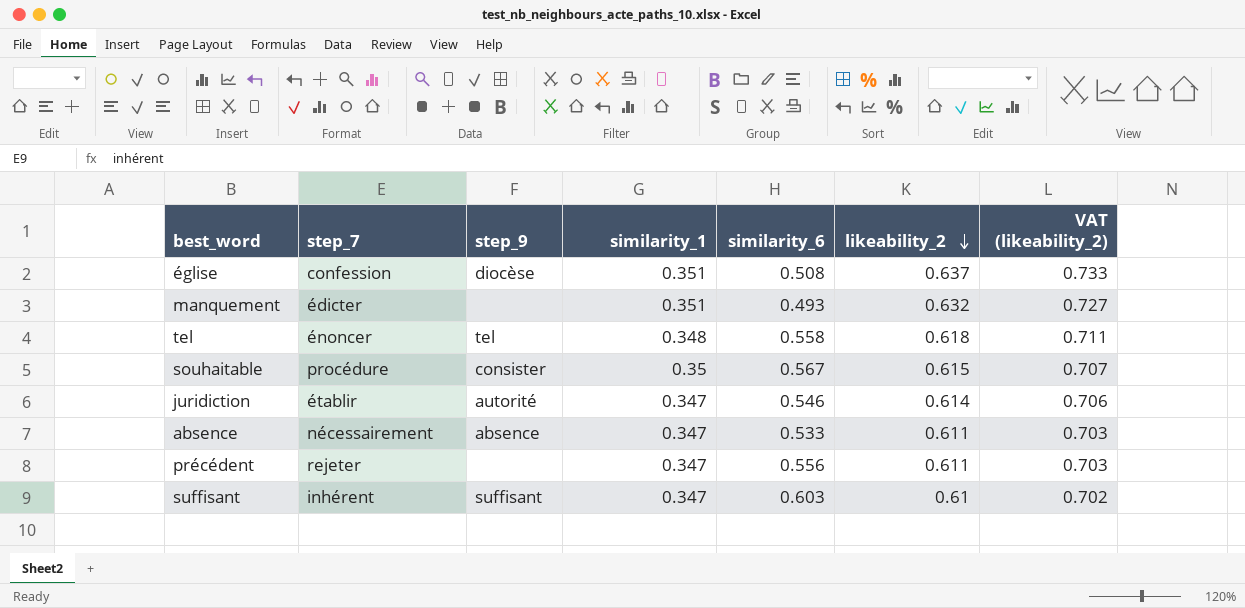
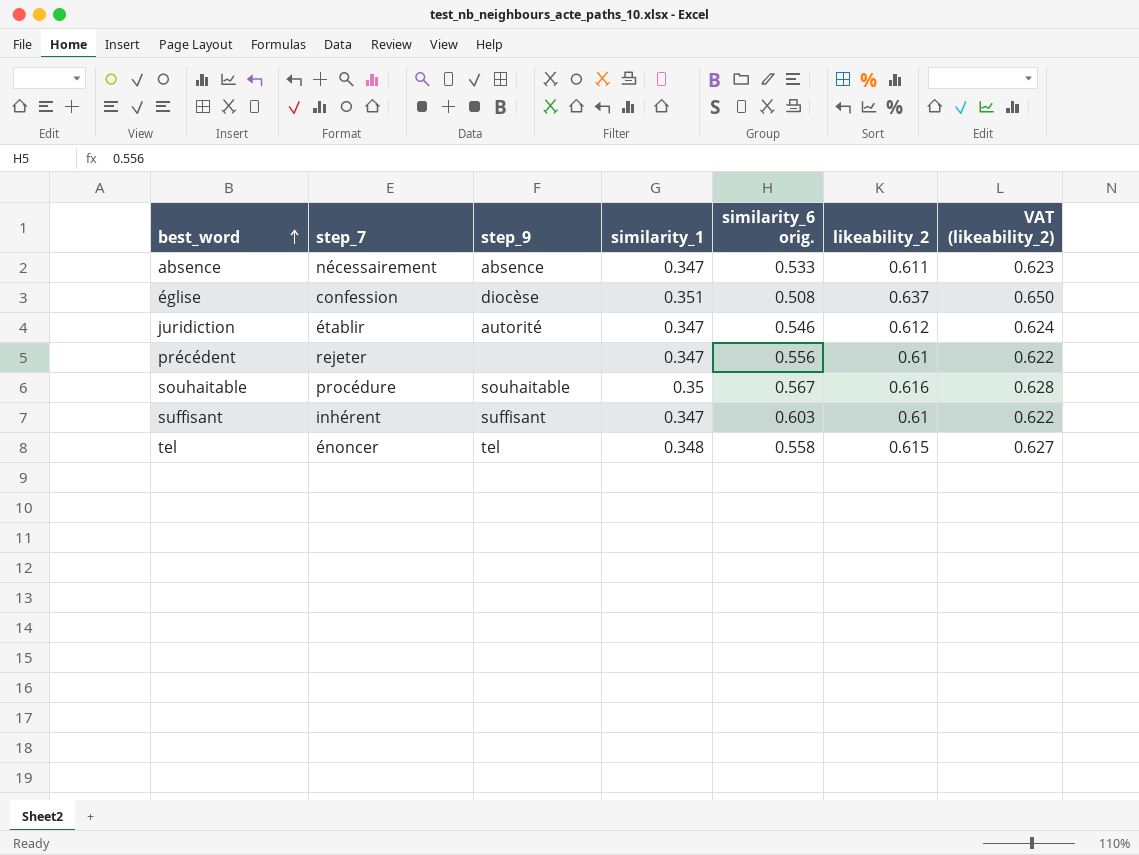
row order: likeability_2 descending -> best_word ascending
column name: similarity_6 -> similarity_6 orig.
column VAT (likeability_2) | formula: [likeability_2] * 1.15 -> [likeability_2] * 1.02
row manquement: édicter | none | 0.351 | 0.493 | 0.632 | 0.727 -> none
juridiction | likeability_2: 0.614 -> 0.612
précédent | likeability_2: 0.611 -> 0.61
souhaitable | step_9: consister -> souhaitable
souhaitable | likeability_2: 0.615 -> 0.616
tel | likeability_2: 0.618 -> 0.615

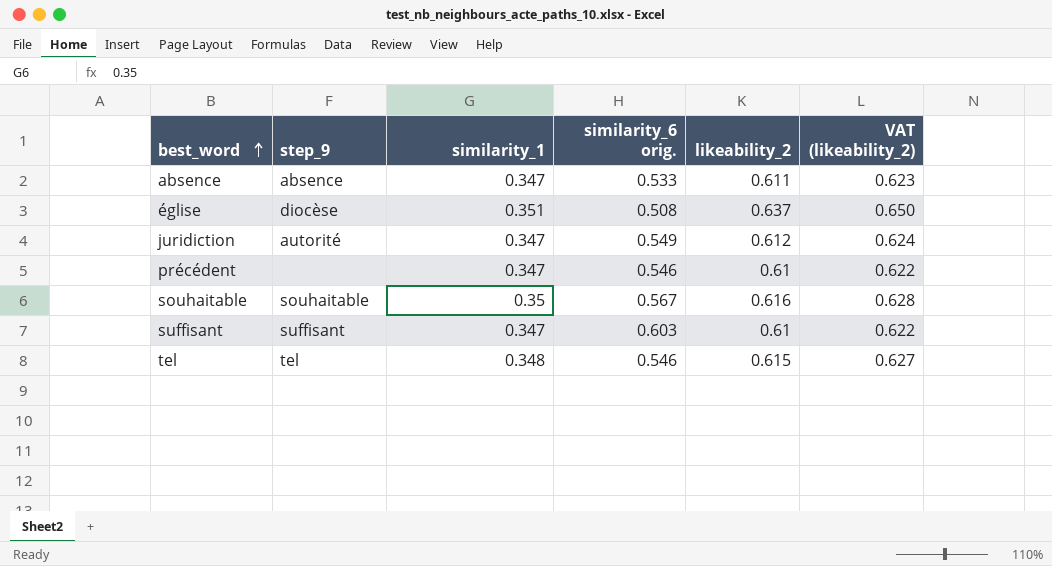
column step_7 | position: 2 -> none
juridiction | similarity_6 orig.: 0.546 -> 0.549
précédent | similarity_6 orig.: 0.556 -> 0.546
tel | similarity_6 orig.: 0.558 -> 0.546

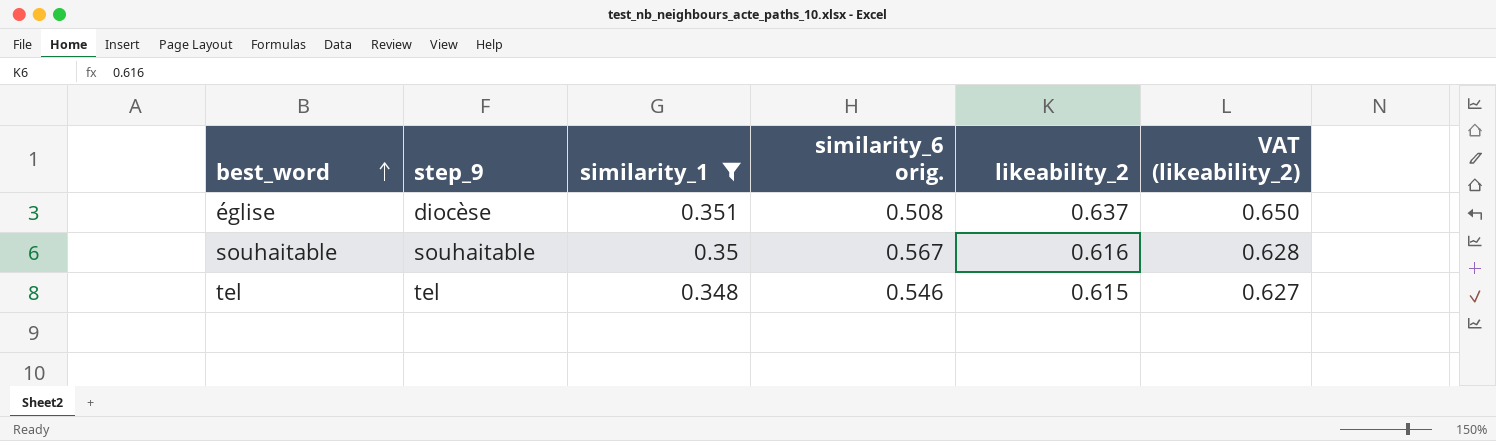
filter: none -> similarity_1 != 0.347

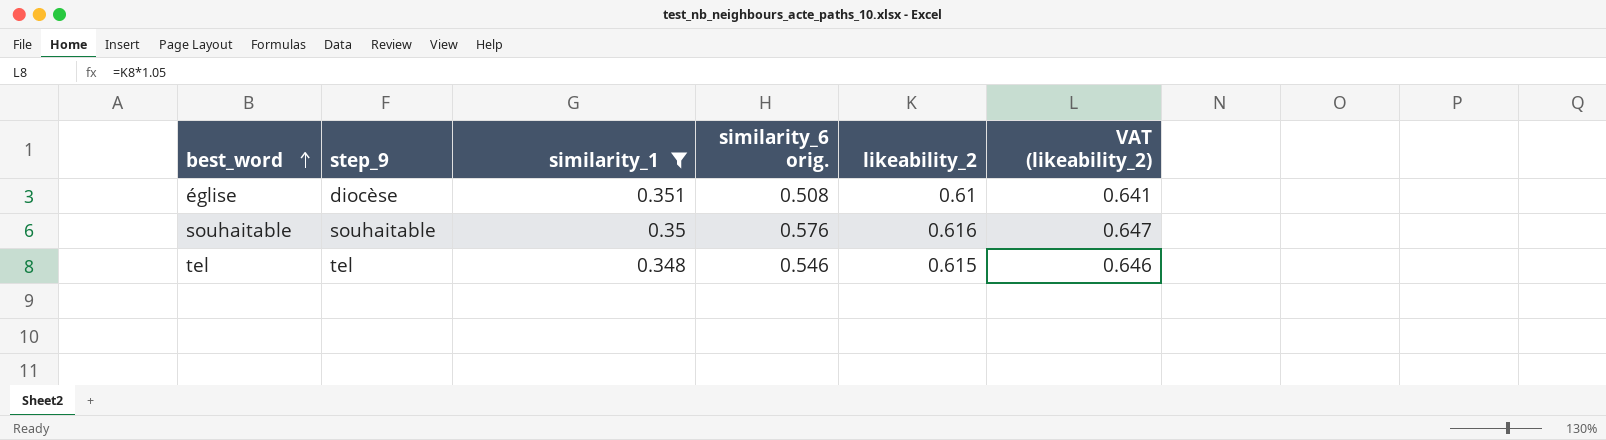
column VAT (likeability_2) | formula: [likeability_2] * 1.02 -> [likeability_2] * 1.05
église | likeability_2: 0.637 -> 0.61
souhaitable | similarity_6 orig.: 0.567 -> 0.576

